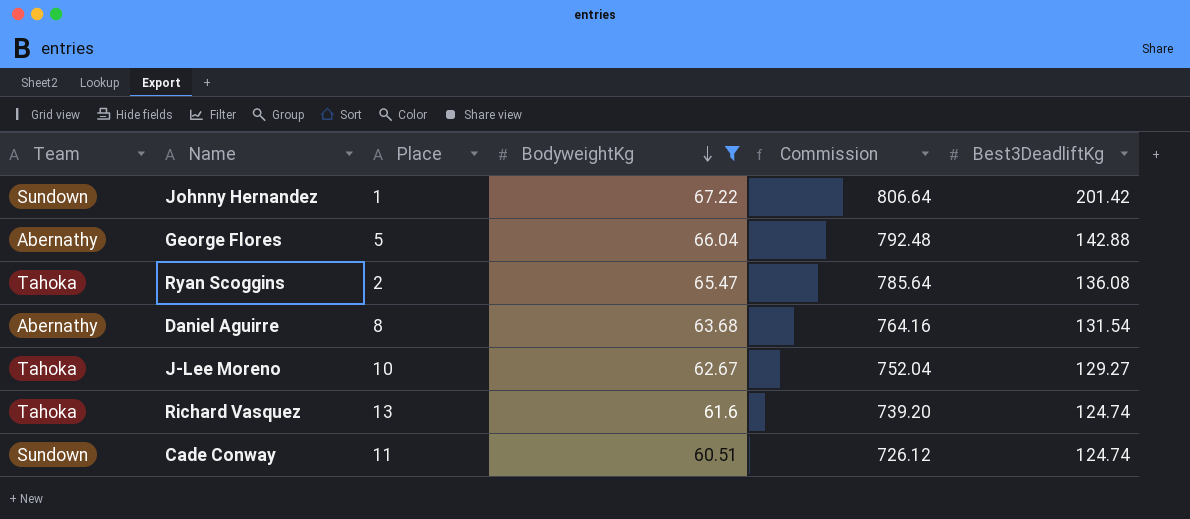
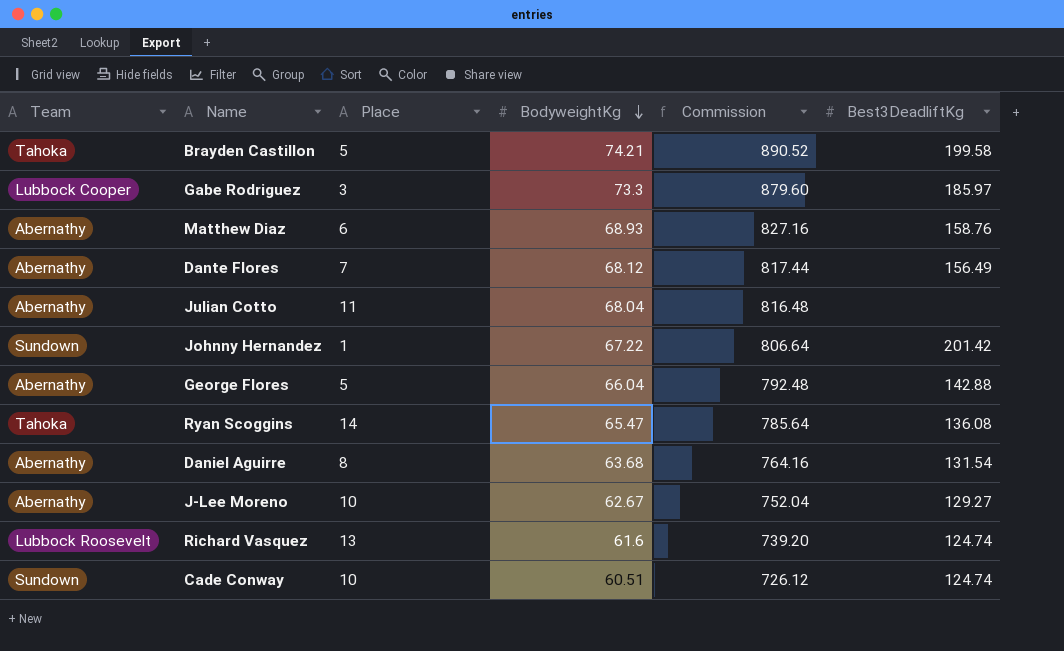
filter: BodyweightKg <= 67.22 -> none
Ryan Scoggins | Place: 2 -> 14
J-Lee Moreno | Team: Tahoka -> Abernathy
Richard Vasquez | Team: Tahoka -> Lubbock Roosevelt
Cade Conway | Place: 11 -> 10

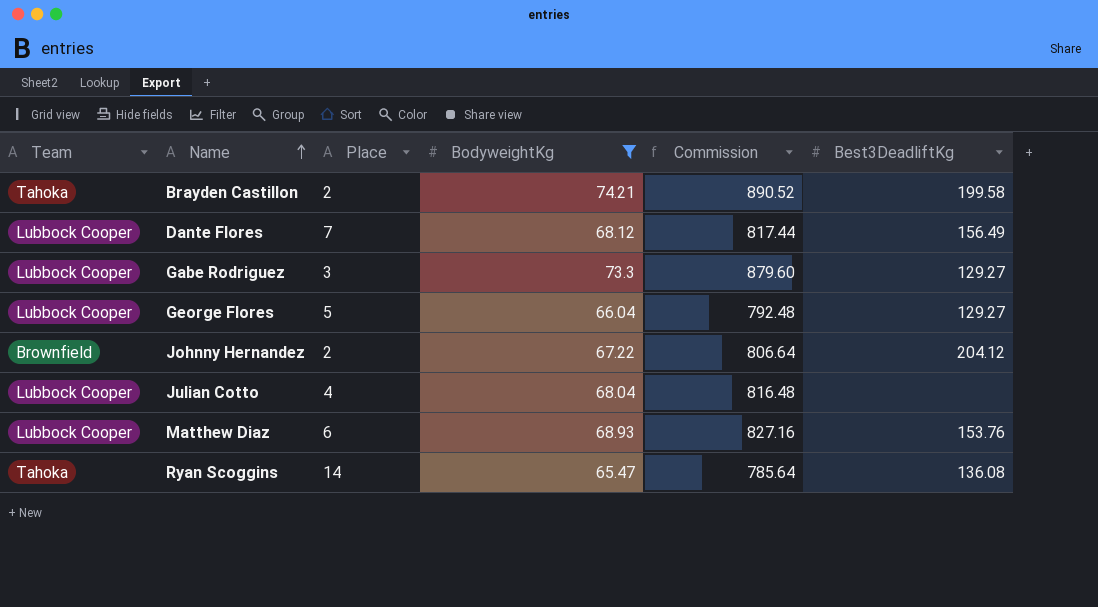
filter: none -> BodyweightKg >= 65.47
row order: BodyweightKg descending -> Name ascending
Brayden Castillon | Place: 5 -> 2
Dante Flores | Team: Abernathy -> Lubbock Cooper
Gabe Rodriguez | Best3DeadliftKg: 185.97 -> 129.27
George Flores | Team: Abernathy -> Lubbock Cooper
George Flores | Best3DeadliftKg: 142.88 -> 129.27
Johnny Hernandez | Team: Sundown -> Brownfield
Johnny Hernandez | Place: 1 -> 2
Johnny Hernandez | Best3DeadliftKg: 201.42 -> 204.12
Julian Cotto | Team: Abernathy -> Lubbock Cooper
Julian Cotto | Place: 11 -> 4
Matthew Diaz | Team: Abernathy -> Lubbock Cooper
Matthew Diaz | Best3DeadliftKg: 158.76 -> 153.76

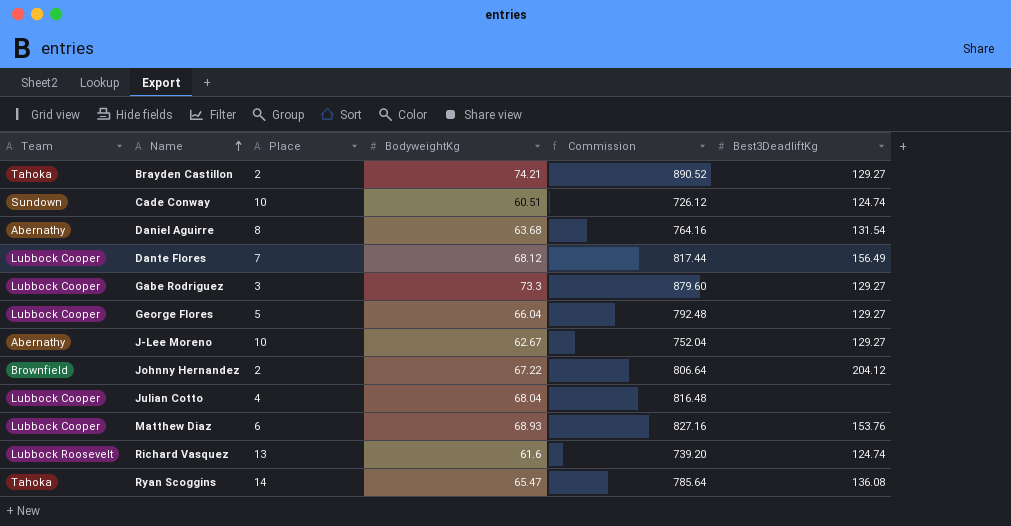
filter: BodyweightKg >= 65.47 -> none
Brayden Castillon | Best3DeadliftKg: 199.58 -> 129.27

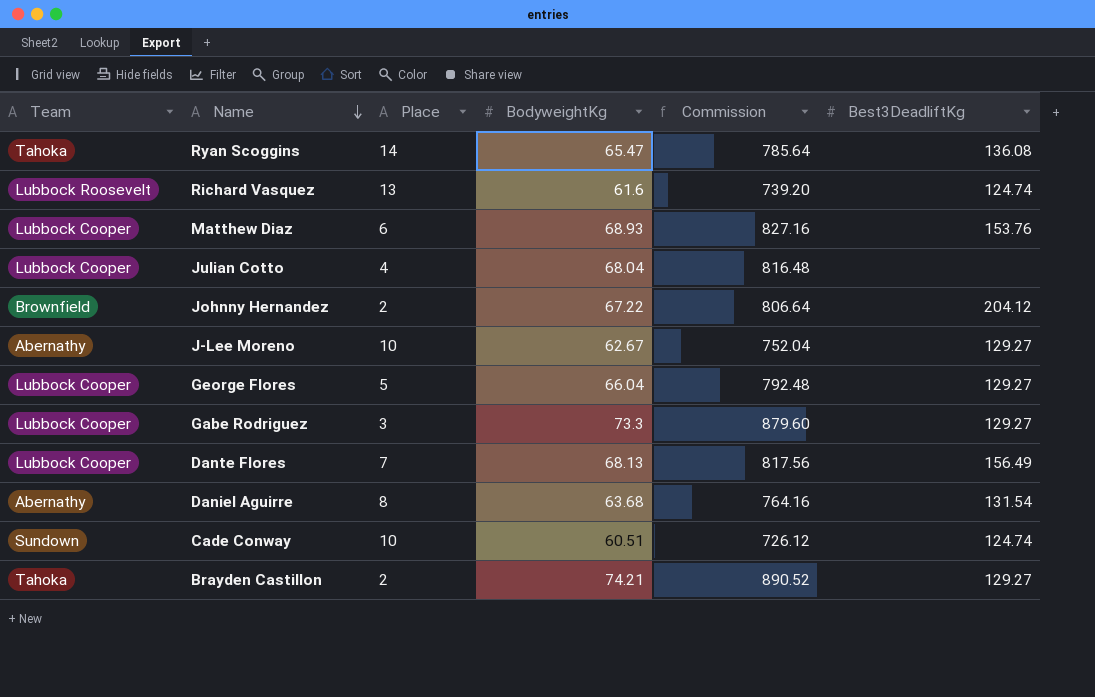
row order: Name ascending -> Name descending
Dante Flores | BodyweightKg: 68.12 -> 68.13
Dante Flores | Commission: 817.44 -> 817.56

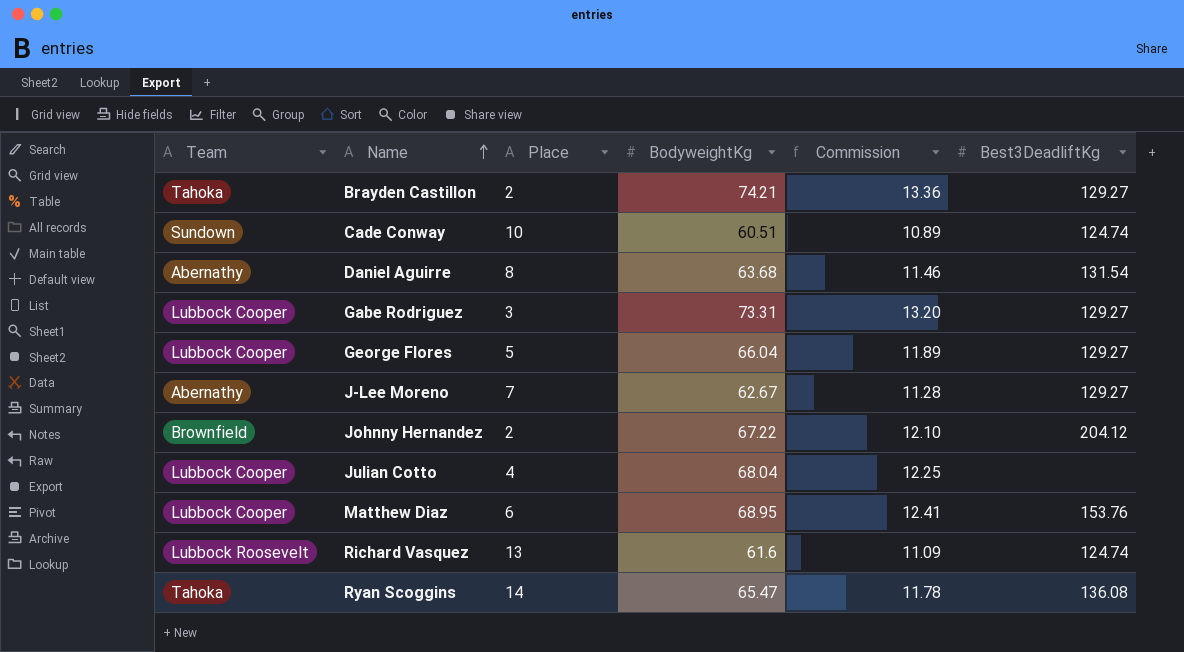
row order: Name descending -> Name ascending
column Commission | formula: [BodyweightKg] * 12 -> [BodyweightKg] * 0.18
row Dante Flores: Lubbock Cooper | 7 | 68.13 | 817.56 | 156.49 -> none
Gabe Rodriguez | BodyweightKg: 73.3 -> 73.31
J-Lee Moreno | Place: 10 -> 7
Matthew Diaz | BodyweightKg: 68.93 -> 68.95

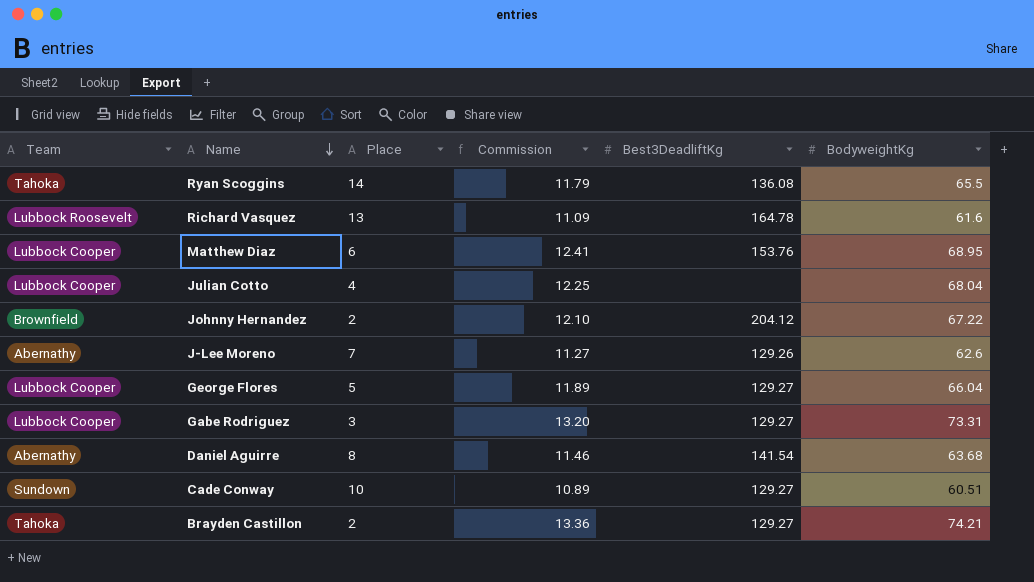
row order: Name ascending -> Name descending
column BodyweightKg | position: 4 -> 6
Ryan Scoggins | Commission: 11.78 -> 11.79
Ryan Scoggins | BodyweightKg: 65.47 -> 65.5
Richard Vasquez | Best3DeadliftKg: 124.74 -> 164.78
J-Lee Moreno | Commission: 11.28 -> 11.27
J-Lee Moreno | Best3DeadliftKg: 129.27 -> 129.26
J-Lee Moreno | BodyweightKg: 62.67 -> 62.6
Daniel Aguirre | Best3DeadliftKg: 131.54 -> 141.54
Cade Conway | Best3DeadliftKg: 124.74 -> 129.27

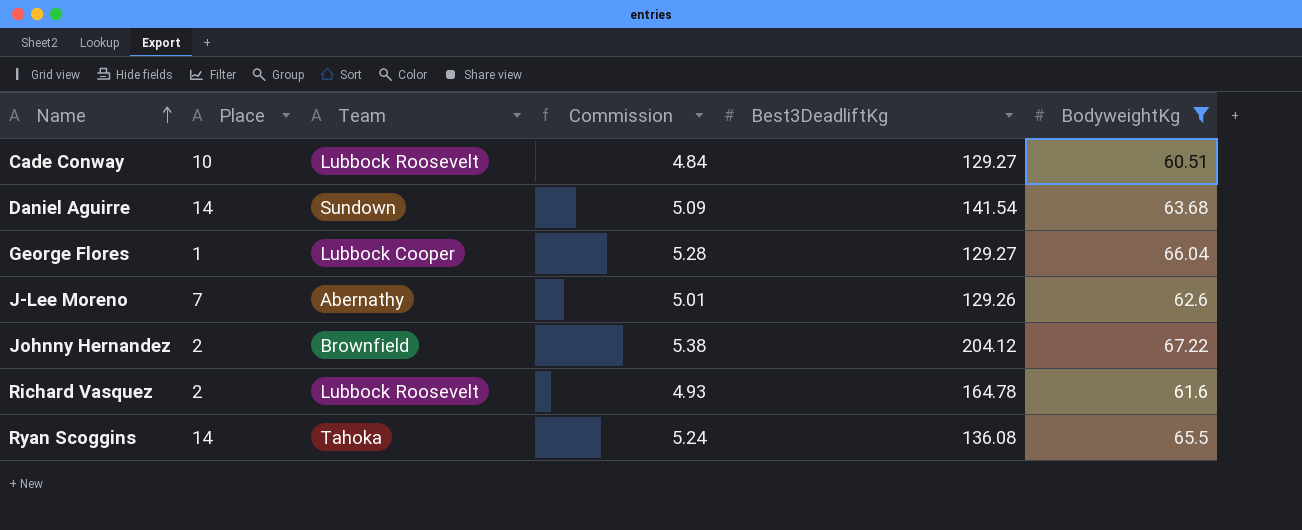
filter: none -> BodyweightKg <= 67.22
row order: Name descending -> Name ascending
column Team | position: 1 -> 3
column Commission | formula: [BodyweightKg] * 0.18 -> [BodyweightKg] * 0.08
Cade Conway | Team: Sundown -> Lubbock Roosevelt
Daniel Aguirre | Place: 8 -> 14
Daniel Aguirre | Team: Abernathy -> Sundown
George Flores | Place: 5 -> 1
Richard Vasquez | Place: 13 -> 2

